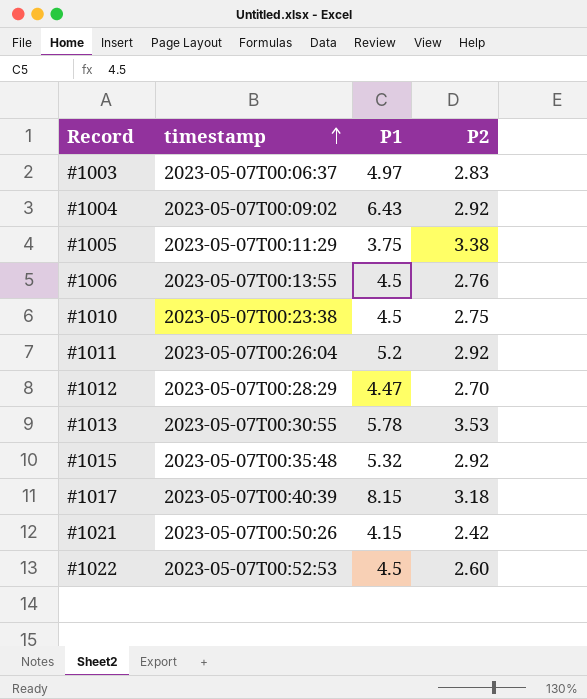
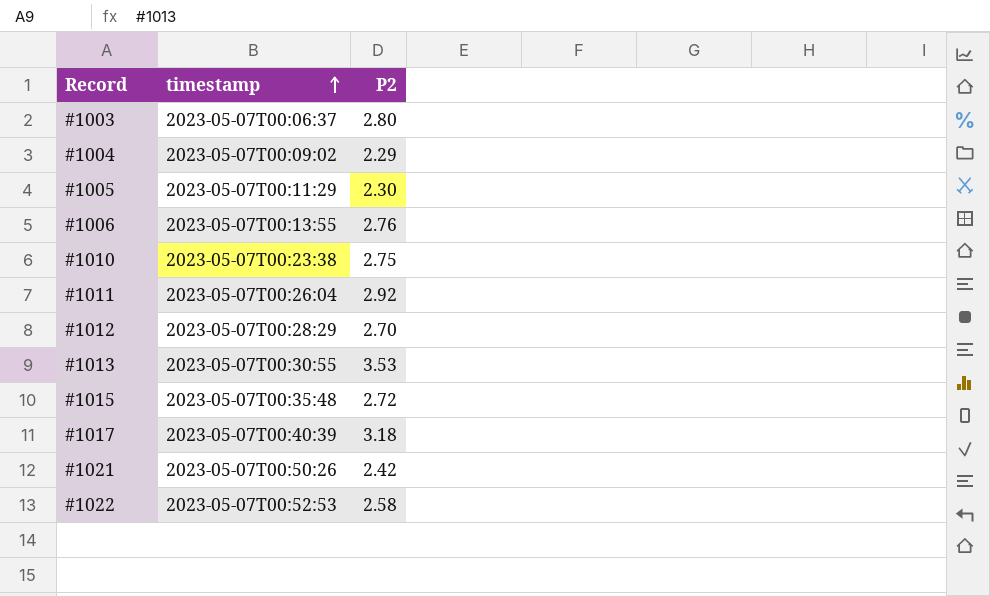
column P1 | position: 3 -> none
#1003 | P2: 2.83 -> 2.80
#1004 | P2: 2.92 -> 2.29
#1005 | P2: 3.38 -> 2.30
#1015 | P2: 2.92 -> 2.72
#1022 | P2: 2.60 -> 2.58

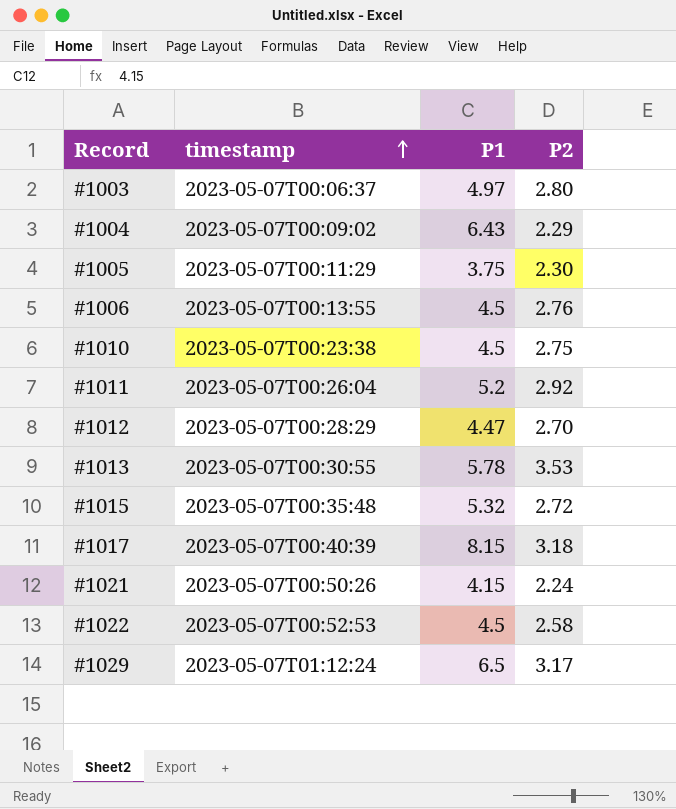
column P1 | position: none -> 3
#1021 | P2: 2.42 -> 2.24
row #1029: none -> 2023-05-07T01:12:24 | 6.5 | 3.17

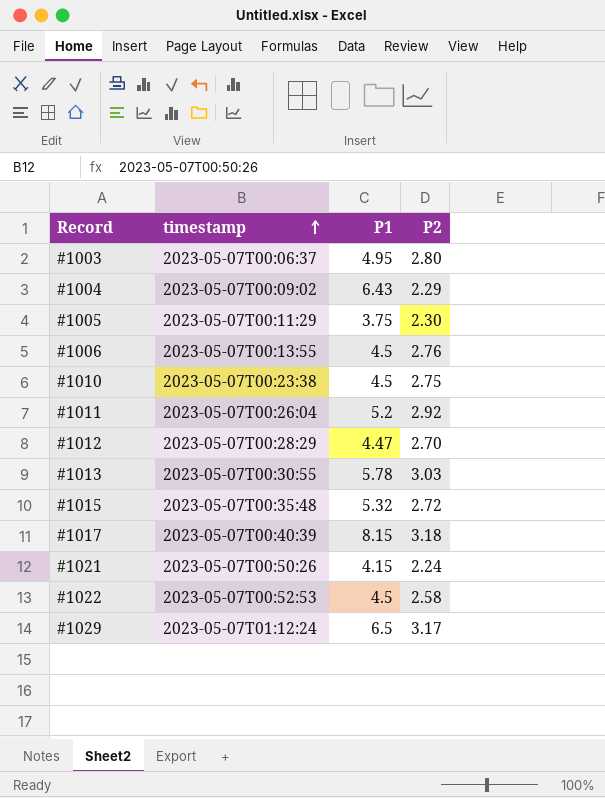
#1003 | P1: 4.97 -> 4.95
#1013 | P2: 3.53 -> 3.03

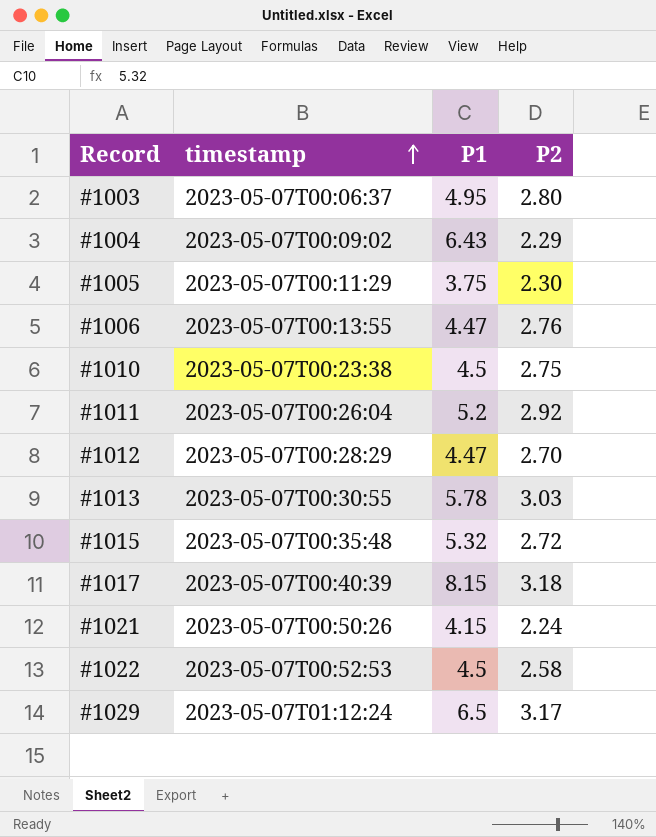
#1006 | P1: 4.5 -> 4.47

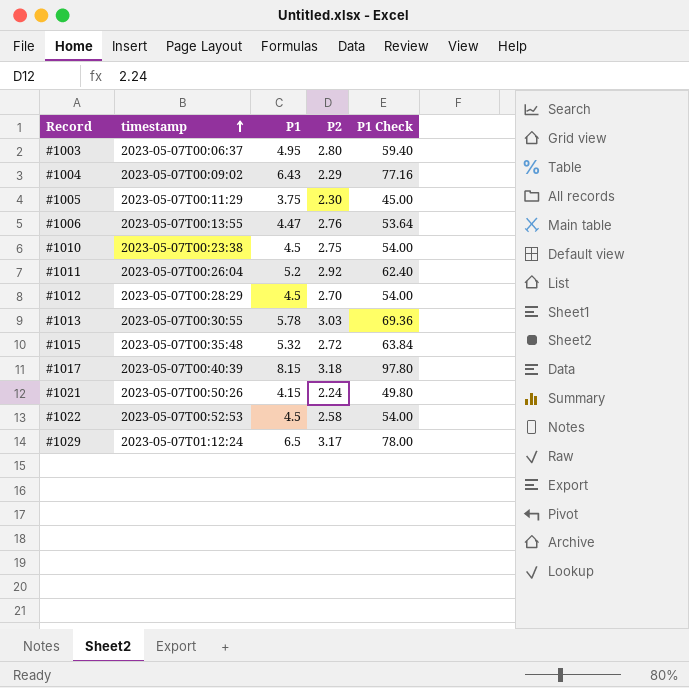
column P1 Check | formula: none -> [P1] * 12
#1012 | P1: 4.47 -> 4.5

